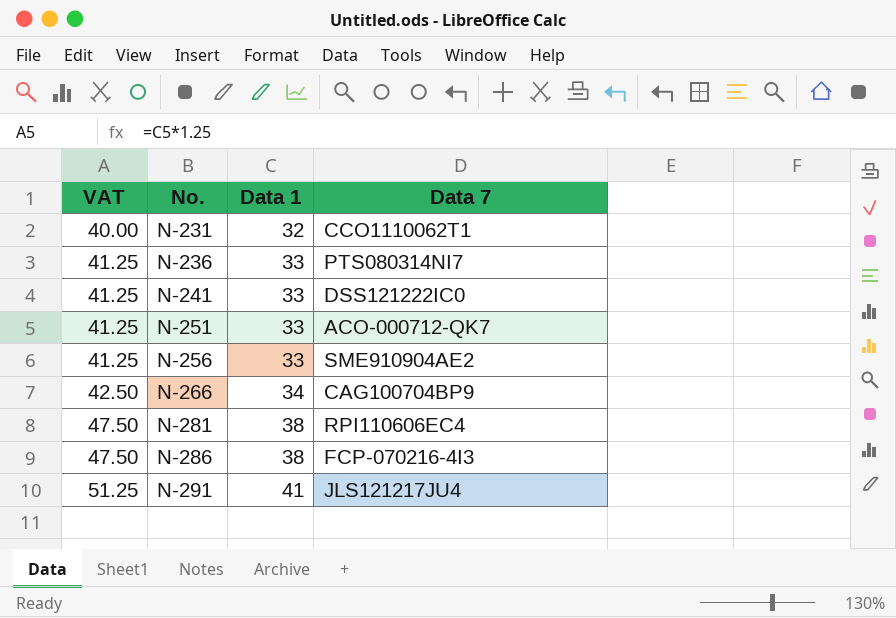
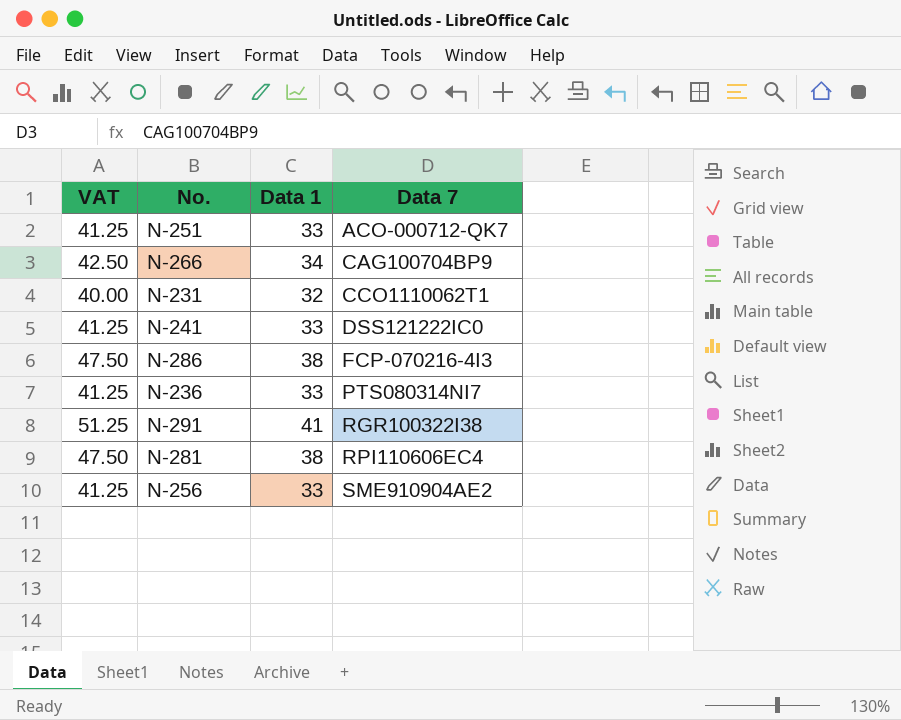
row order: VAT ascending -> Data 7 ascending
N-291 | Data 7: JLS121217JU4 -> RGR100322I38

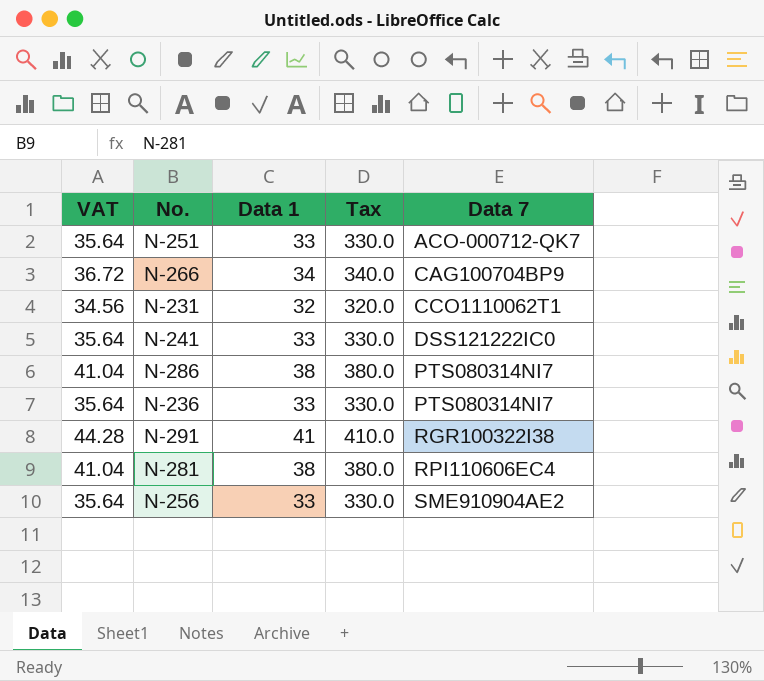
column VAT | formula: [Data 1] * 1.25 -> [Data 1] * 1.08
column Tax | formula: none -> [Data 1] * 10
N-286 | Data 7: FCP-070216-4I3 -> PTS080314NI7

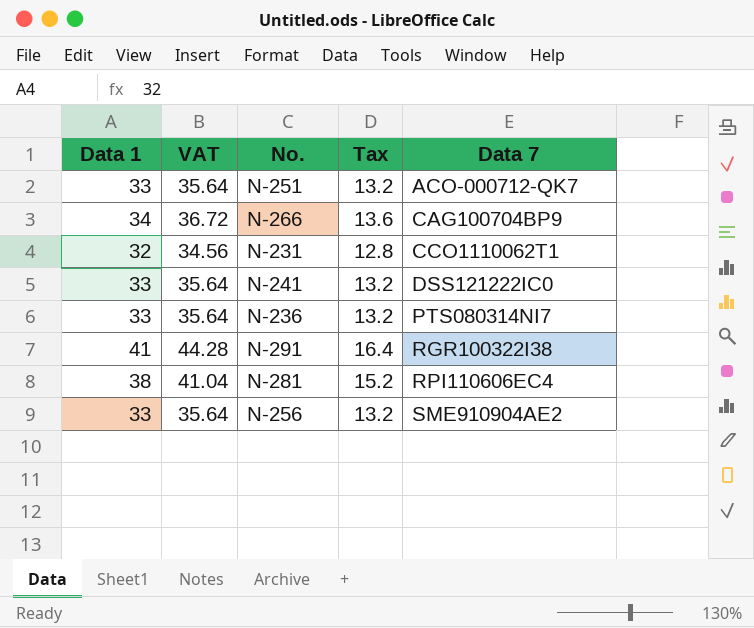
column Data 1 | position: 3 -> 1
column Tax | formula: [Data 1] * 10 -> [Data 1] * 0.4
row N-286: 41.04 | 38 | 380.0 | PTS080314NI7 -> none

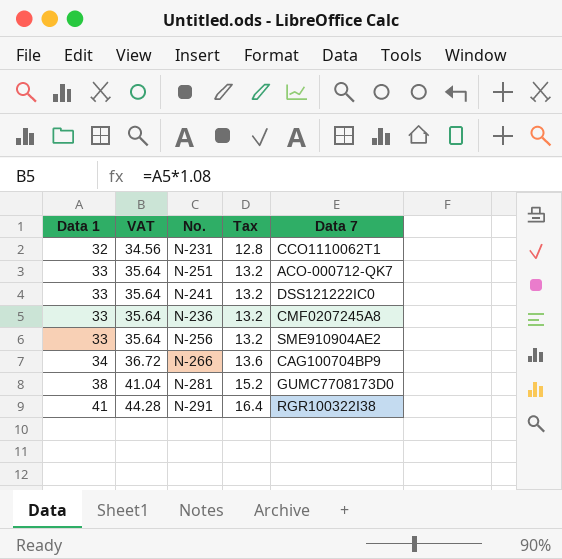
row order: Data 7 ascending -> Data 1 ascending
N-236 | Data 7: PTS080314NI7 -> CMF0207245A8
N-281 | Data 7: RPI110606EC4 -> GUMC7708173D0

